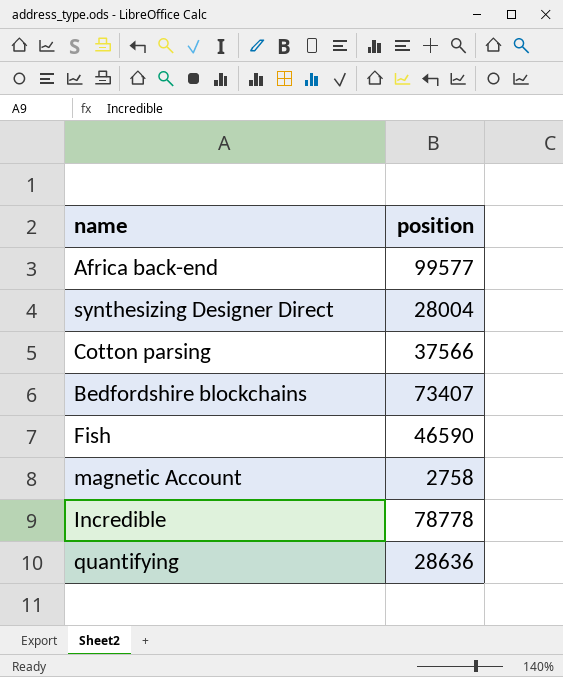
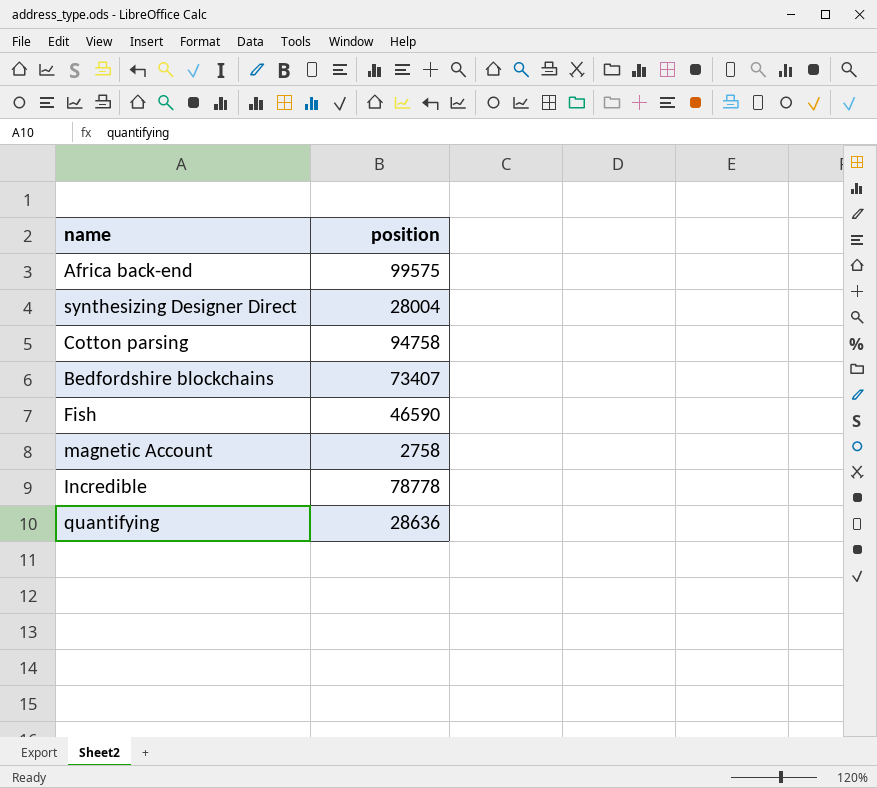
Africa back-end | position: 99577 -> 99575
Cotton parsing | position: 37566 -> 94758

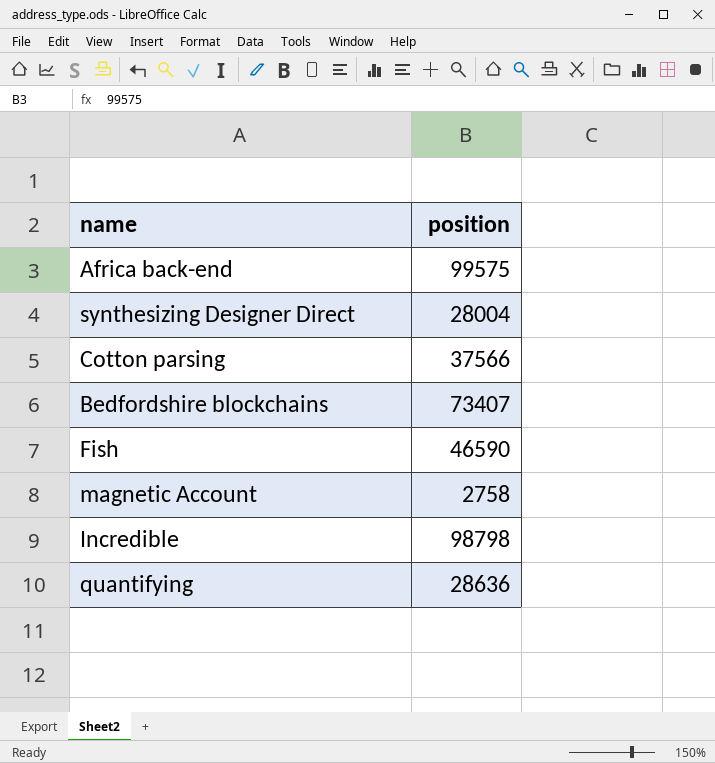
Cotton parsing | position: 94758 -> 37566
Incredible | position: 78778 -> 98798

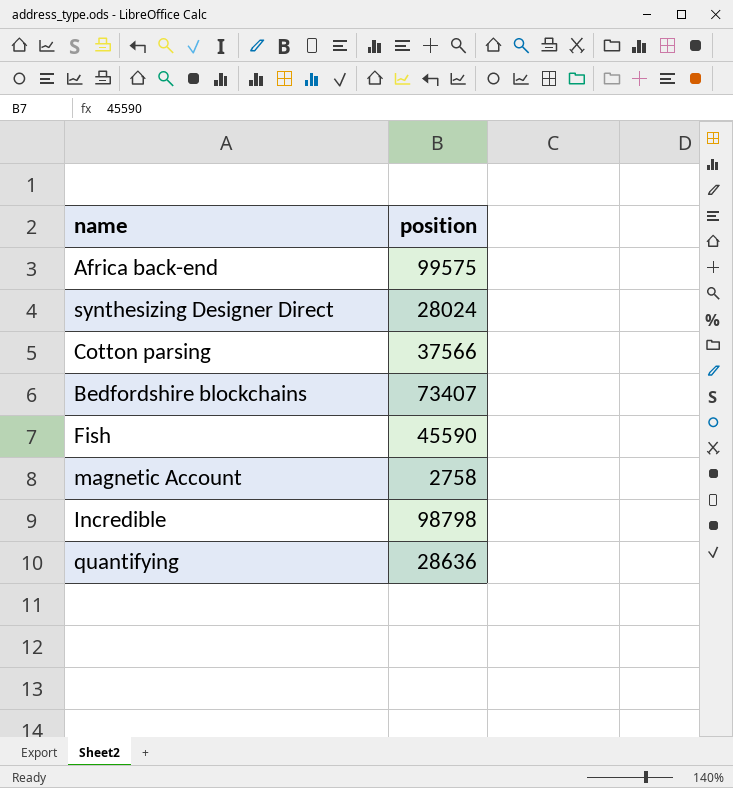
synthesizing Designer Direct | position: 28004 -> 28024
Fish | position: 46590 -> 45590

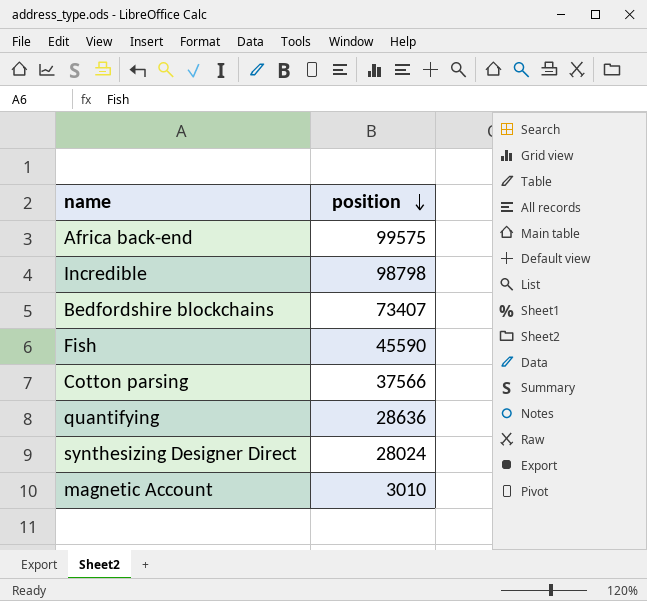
row order: none -> position descending
magnetic Account | position: 2758 -> 3010

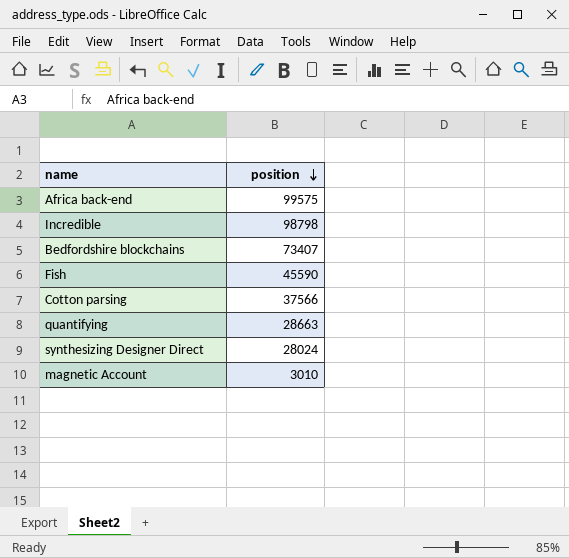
quantifying | position: 28636 -> 28663

